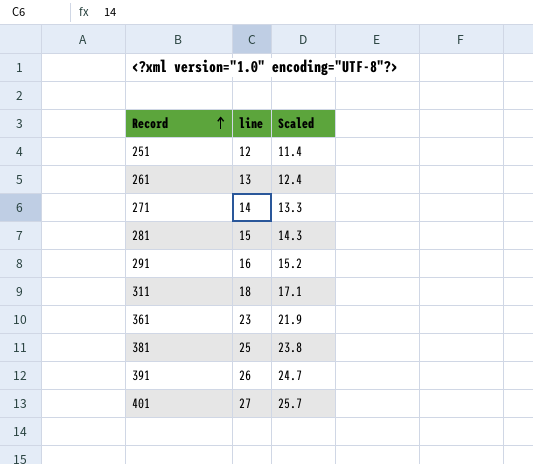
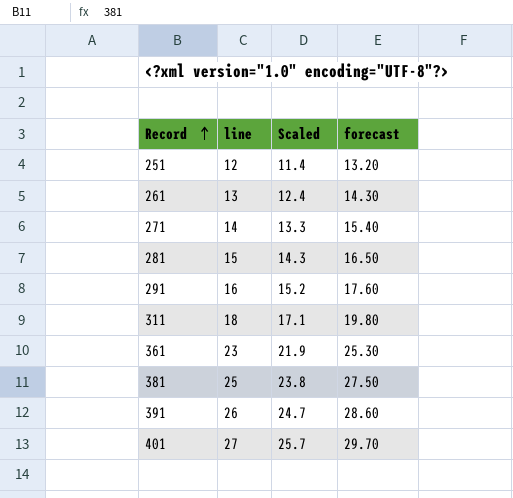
column forecast | formula: none -> [line] * 1.1

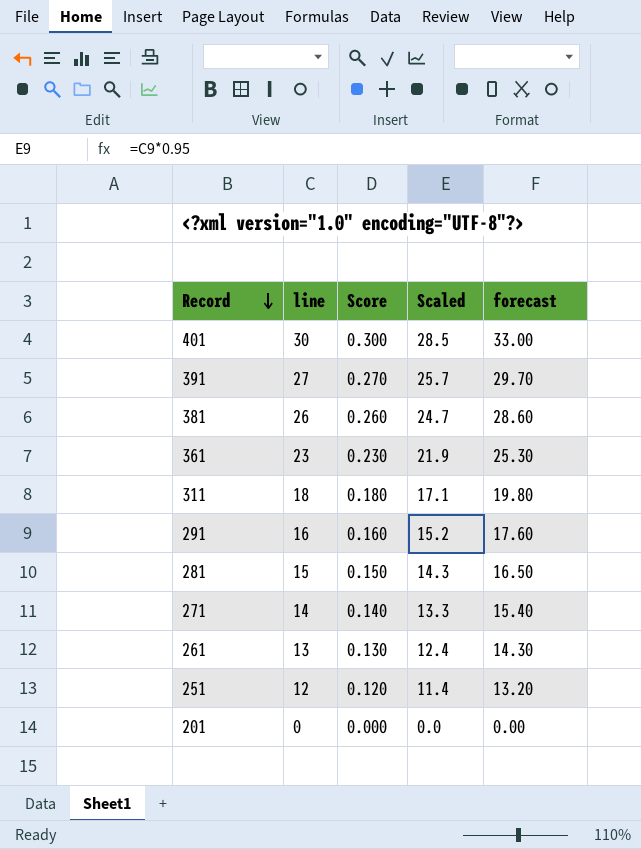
row order: Record ascending -> Record descending
column Score | formula: none -> [line] * 0.01
401 | line: 27 -> 30
401 | Scaled: 25.7 -> 28.5
401 | forecast: 29.70 -> 33.00
391 | line: 26 -> 27
391 | Scaled: 24.7 -> 25.7
391 | forecast: 28.60 -> 29.70
381 | line: 25 -> 26
381 | Scaled: 23.8 -> 24.7
381 | forecast: 27.50 -> 28.60
row 201: none -> 0 | 0.000 | 0.0 | 0.00

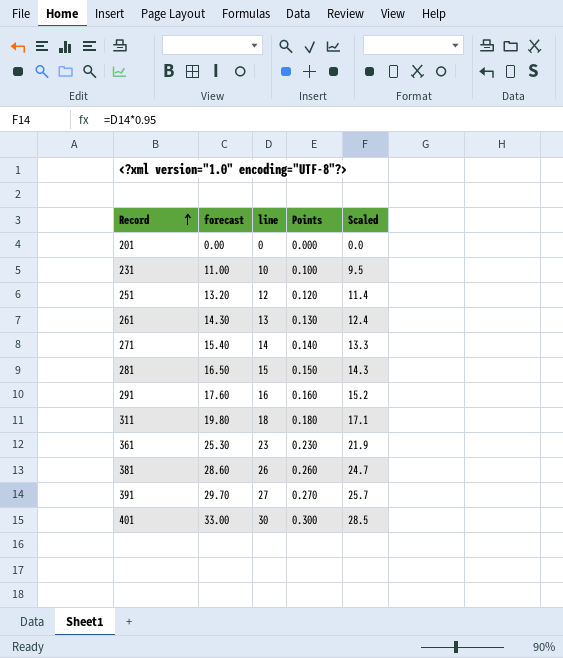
row order: Record descending -> Record ascending
column forecast | position: 5 -> 2
column name: Score -> Points
row 231: none -> 11.00 | 10 | 0.100 | 9.5

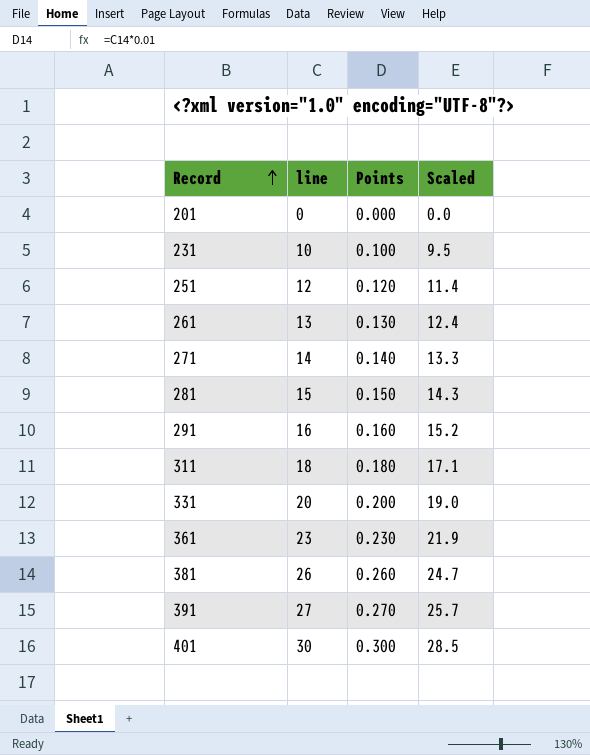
column forecast | formula: [line] * 1.1 -> none
row 331: none -> 20 | 0.200 | 19.0

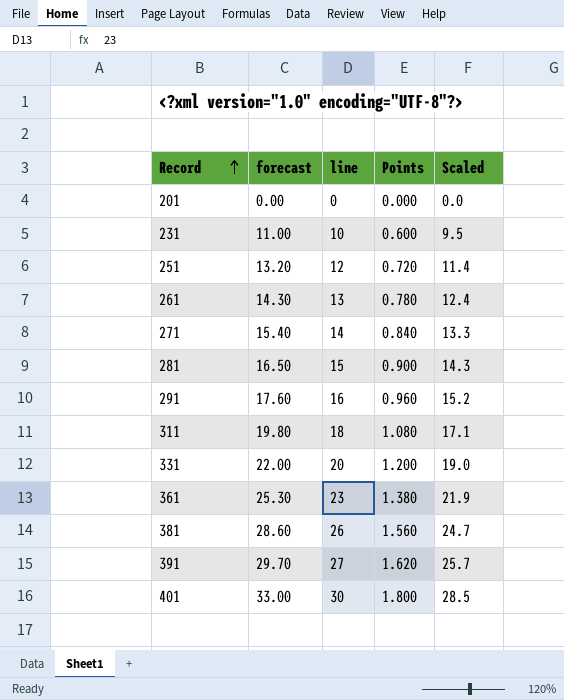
column forecast | formula: none -> [line] * 1.1
column Points | formula: [line] * 0.01 -> [line] * 0.06

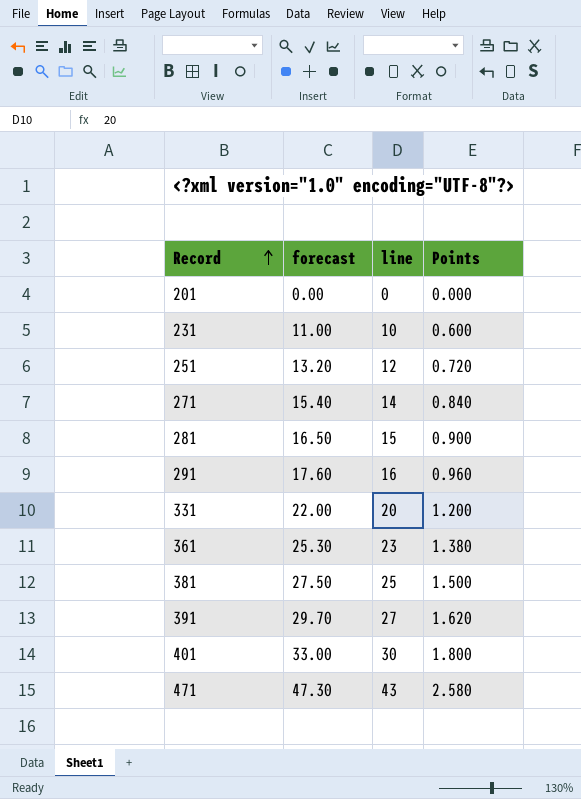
column Scaled | formula: [line] * 0.95 -> none
row 261: 14.30 | 13 | 0.780 | 12.4 -> none
row 311: 19.80 | 18 | 1.080 | 17.1 -> none
381 | forecast: 28.60 -> 27.50
381 | line: 26 -> 25
381 | Points: 1.560 -> 1.500
row 471: none -> 47.30 | 43 | 2.580

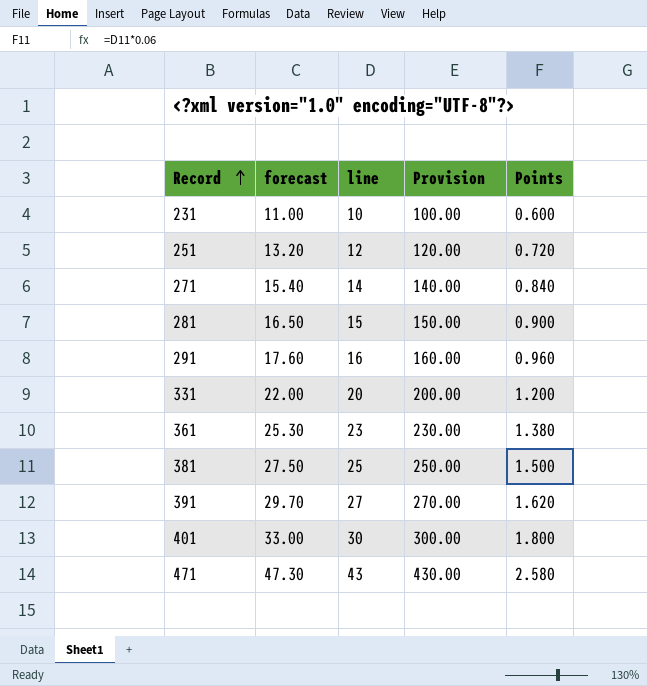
column Provision | formula: none -> [line] * 10
row 201: 0.00 | 0 | 0.000 -> none

